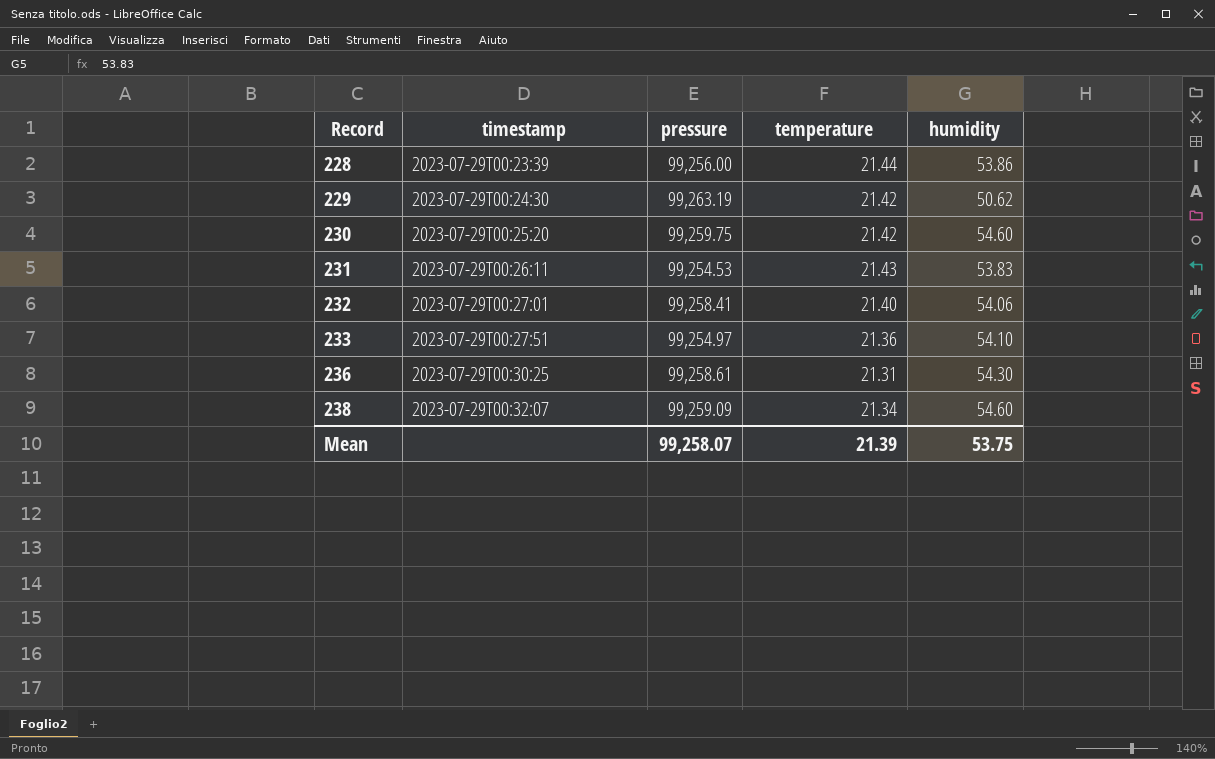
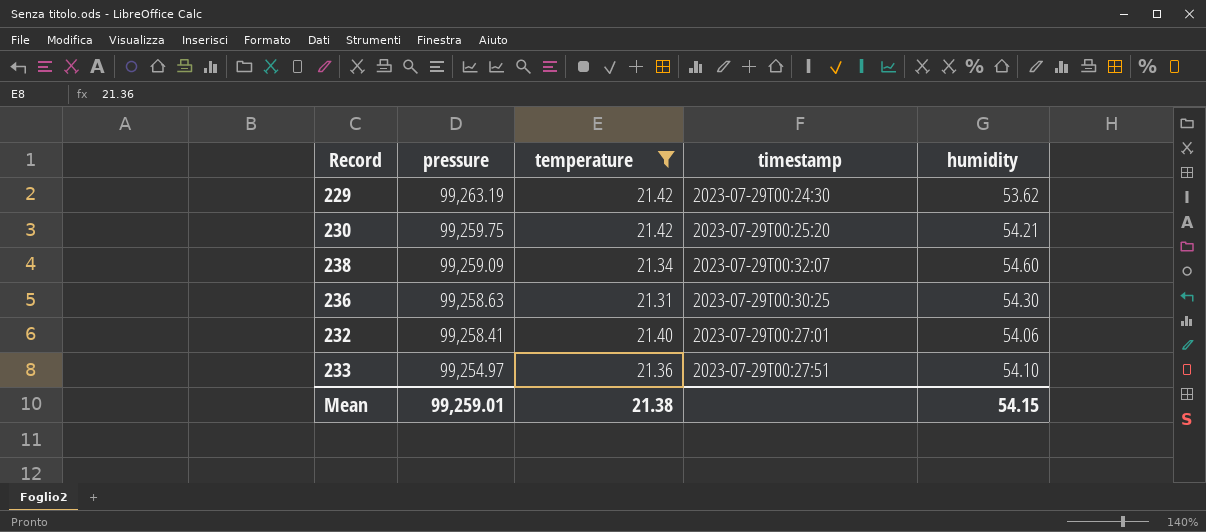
filter: none -> temperature <= 21.42
row order: Record ascending -> pressure descending
column timestamp | position: 2 -> 4
229 | humidity: 50.62 -> 53.62
230 | humidity: 54.60 -> 54.21
236 | pressure: 99,258.61 -> 99,258.63
Mean | pressure: 99,258.07 -> 99,259.01
Mean | temperature: 21.39 -> 21.38
Mean | humidity: 53.75 -> 54.15

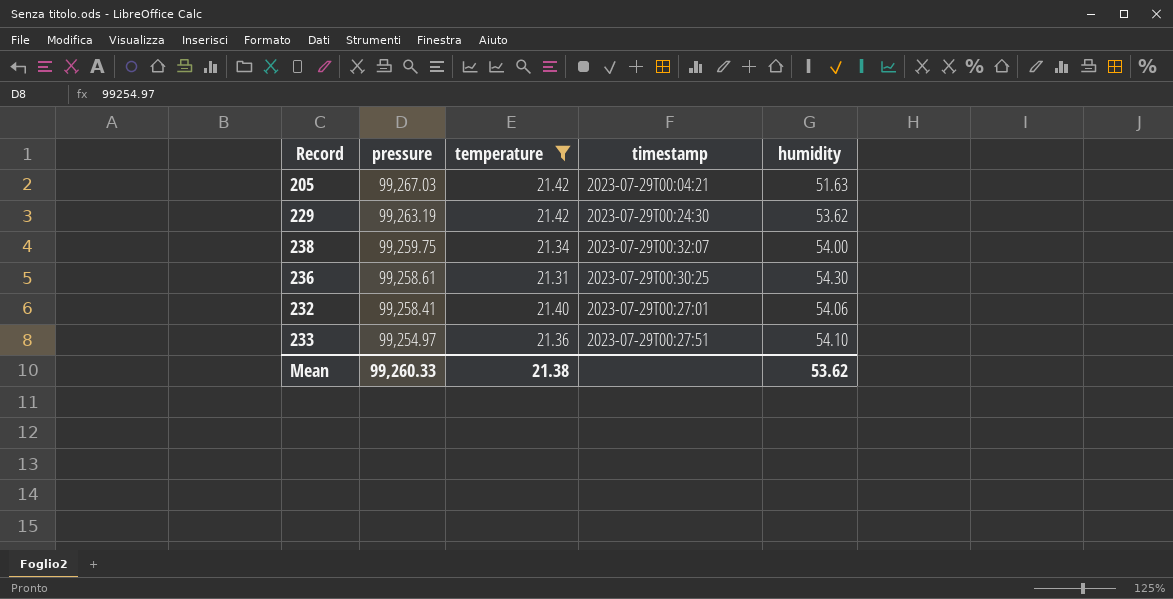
row 230: 99,259.75 | 21.42 | 2023-07-29T00:25:20 | 54.21 -> none
row 205: none -> 99,267.03 | 21.42 | 2023-07-29T00:04:21 | 51.63
238 | pressure: 99,259.09 -> 99,259.75
238 | humidity: 54.60 -> 54.00
236 | pressure: 99,258.63 -> 99,258.61
Mean | pressure: 99,259.01 -> 99,260.33
Mean | humidity: 54.15 -> 53.62

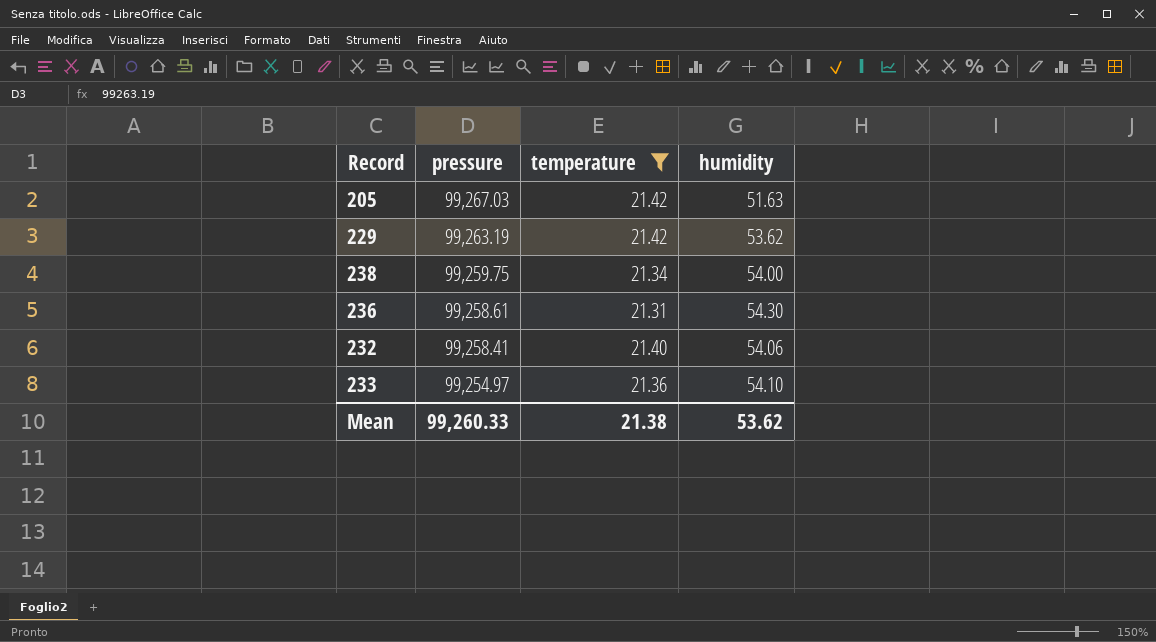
column timestamp | position: 4 -> none

